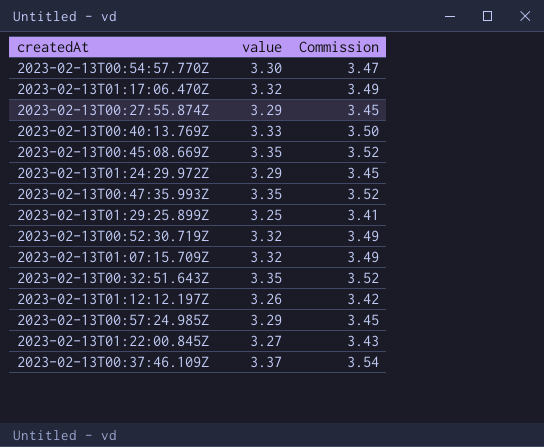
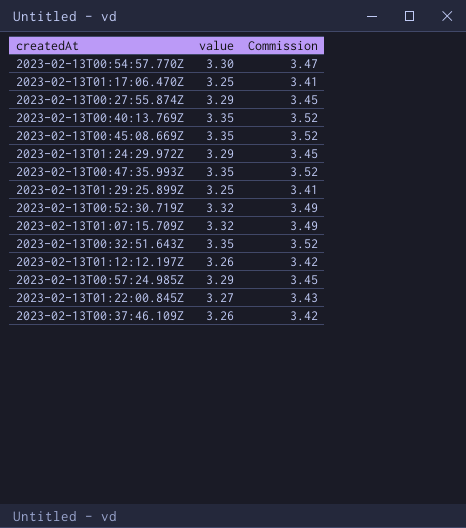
2023-02-13T01:17:06.470Z | value: 3.32 -> 3.25
2023-02-13T01:17:06.470Z | Commission: 3.49 -> 3.41
2023-02-13T00:40:13.769Z | value: 3.33 -> 3.35
2023-02-13T00:40:13.769Z | Commission: 3.50 -> 3.52
2023-02-13T00:37:46.109Z | value: 3.37 -> 3.26
2023-02-13T00:37:46.109Z | Commission: 3.54 -> 3.42

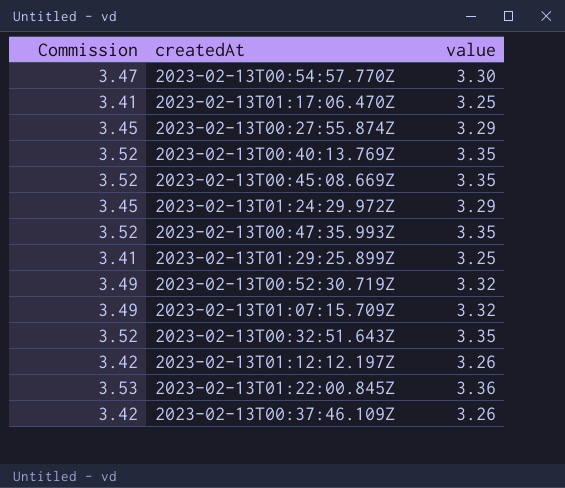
column Commission | position: 3 -> 1
row 2023-02-13T00:57:24.985Z: 3.29 | 3.45 -> none
2023-02-13T01:22:00.845Z | Commission: 3.43 -> 3.53
2023-02-13T01:22:00.845Z | value: 3.27 -> 3.36

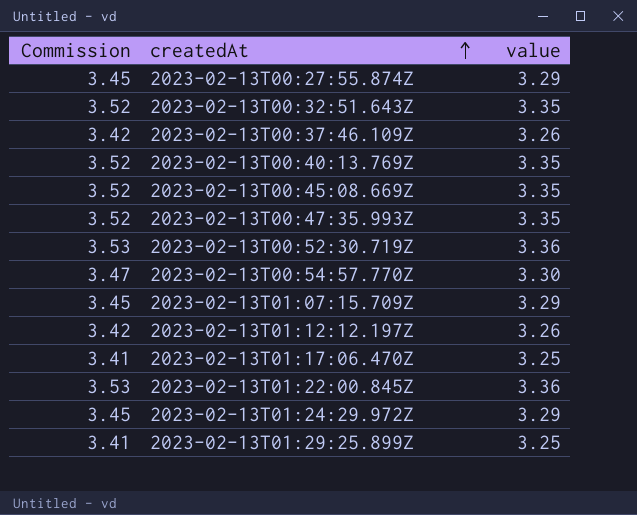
row order: none -> createdAt ascending
2023-02-13T00:52:30.719Z | Commission: 3.49 -> 3.53
2023-02-13T00:52:30.719Z | value: 3.32 -> 3.36
2023-02-13T01:07:15.709Z | Commission: 3.49 -> 3.45
2023-02-13T01:07:15.709Z | value: 3.32 -> 3.29

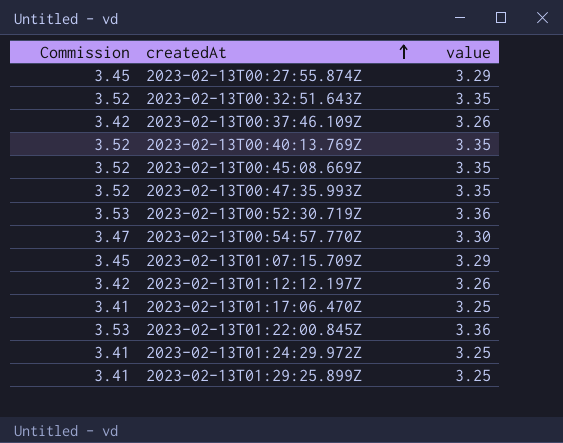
2023-02-13T01:24:29.972Z | Commission: 3.45 -> 3.41
2023-02-13T01:24:29.972Z | value: 3.29 -> 3.25

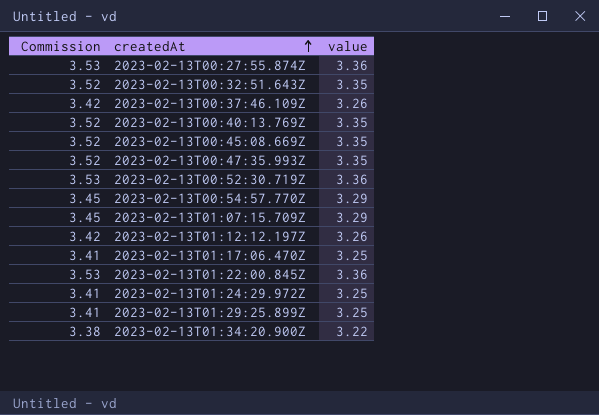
2023-02-13T00:27:55.874Z | Commission: 3.45 -> 3.53
2023-02-13T00:27:55.874Z | value: 3.29 -> 3.36
2023-02-13T00:54:57.770Z | Commission: 3.47 -> 3.45
2023-02-13T00:54:57.770Z | value: 3.30 -> 3.29
row 2023-02-13T01:34:20.900Z: none -> 3.38 | 3.22

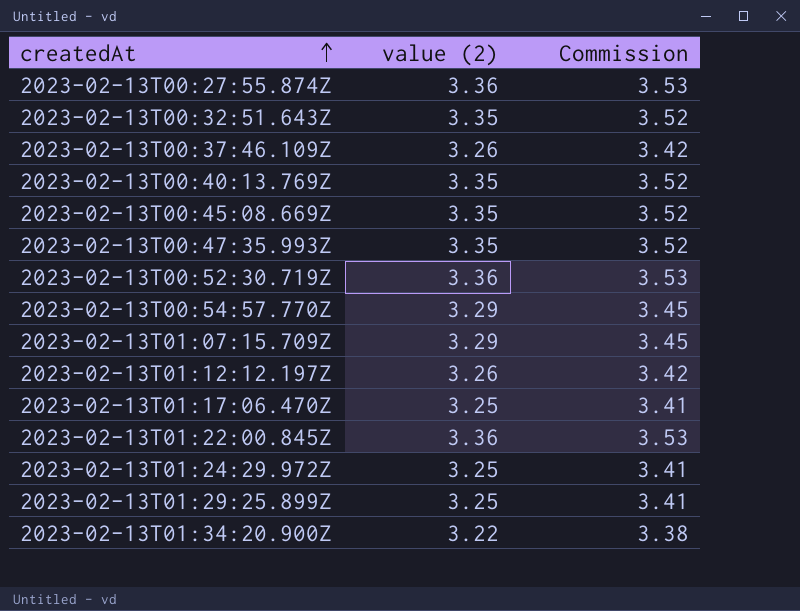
column name: value -> value (2)
column Commission | position: 1 -> 3

